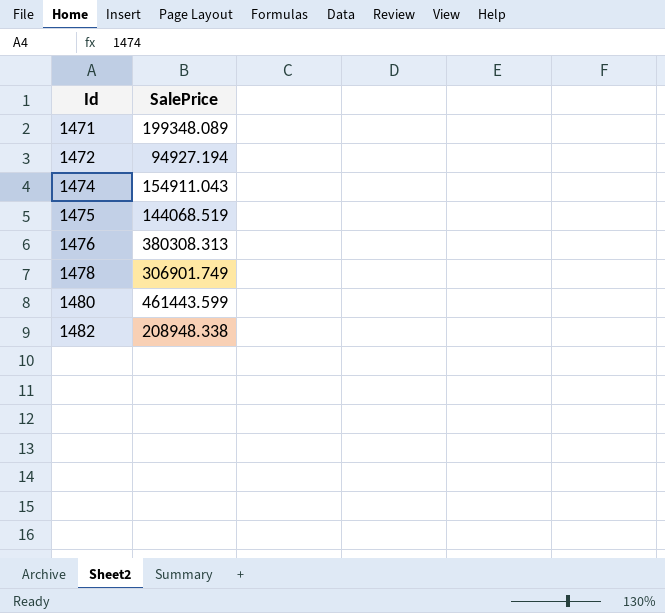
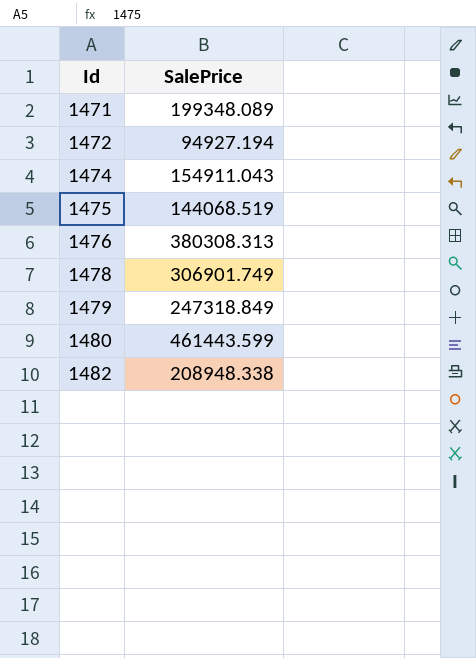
row 1479: none -> 247318.849

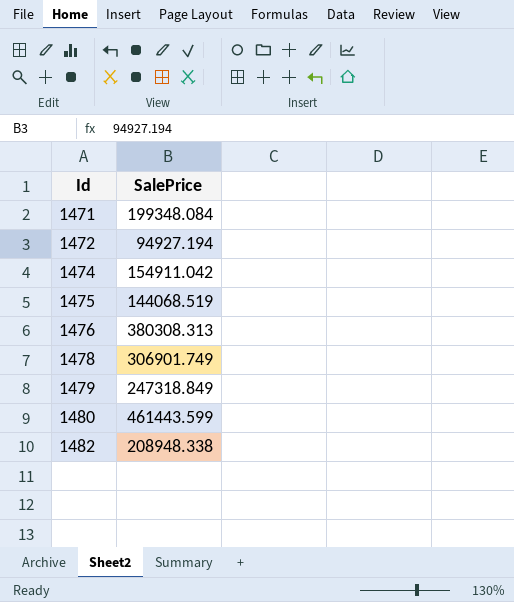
1471 | SalePrice: 199348.089 -> 199348.084
1474 | SalePrice: 154911.043 -> 154911.042

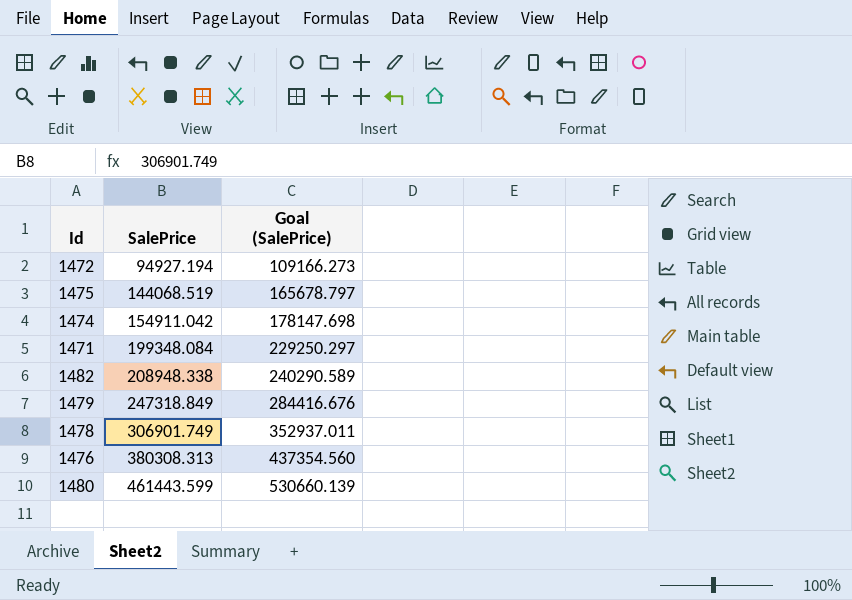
row order: Id ascending -> SalePrice ascending
column Goal (SalePrice) | formula: none -> [SalePrice] * 1.15

